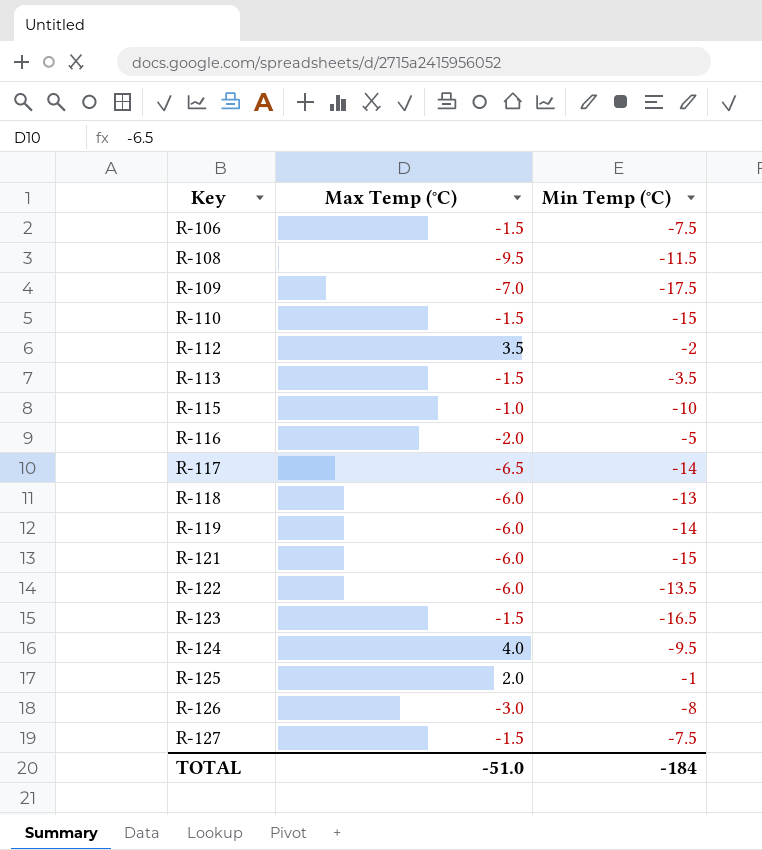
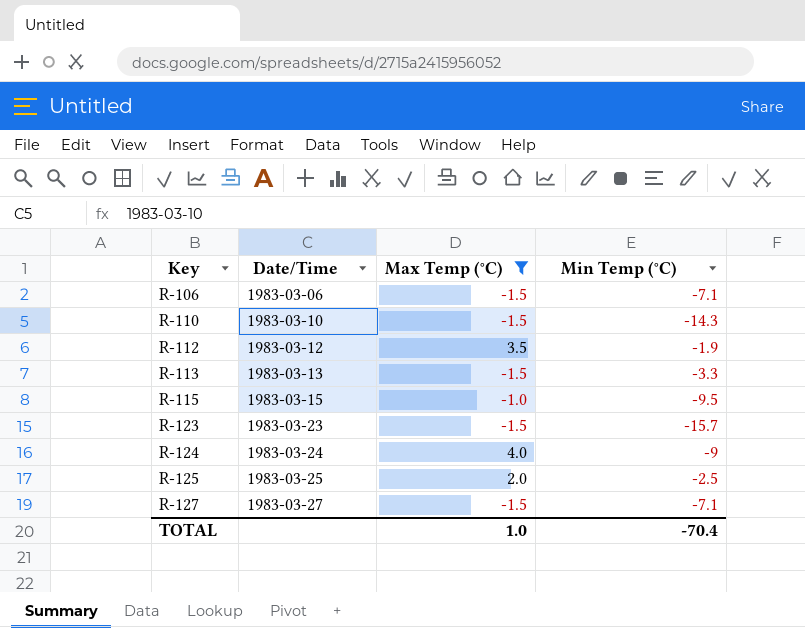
filter: none -> Max Temp (°C) >= -1.5
column Date/Time | position: none -> 2
R-106 | Min Temp (°C): -7.5 -> -7.1
R-110 | Min Temp (°C): -15 -> -14.3
R-112 | Min Temp (°C): -2 -> -1.9
R-113 | Min Temp (°C): -3.5 -> -3.3
R-115 | Min Temp (°C): -10 -> -9.5
R-123 | Min Temp (°C): -16.5 -> -15.7
R-124 | Min Temp (°C): -9.5 -> -9
R-125 | Min Temp (°C): -1 -> -2.5
R-127 | Min Temp (°C): -7.5 -> -7.1
TOTAL | Max Temp (°C): -51.0 -> 1.0
TOTAL | Min Temp (°C): -184 -> -70.4

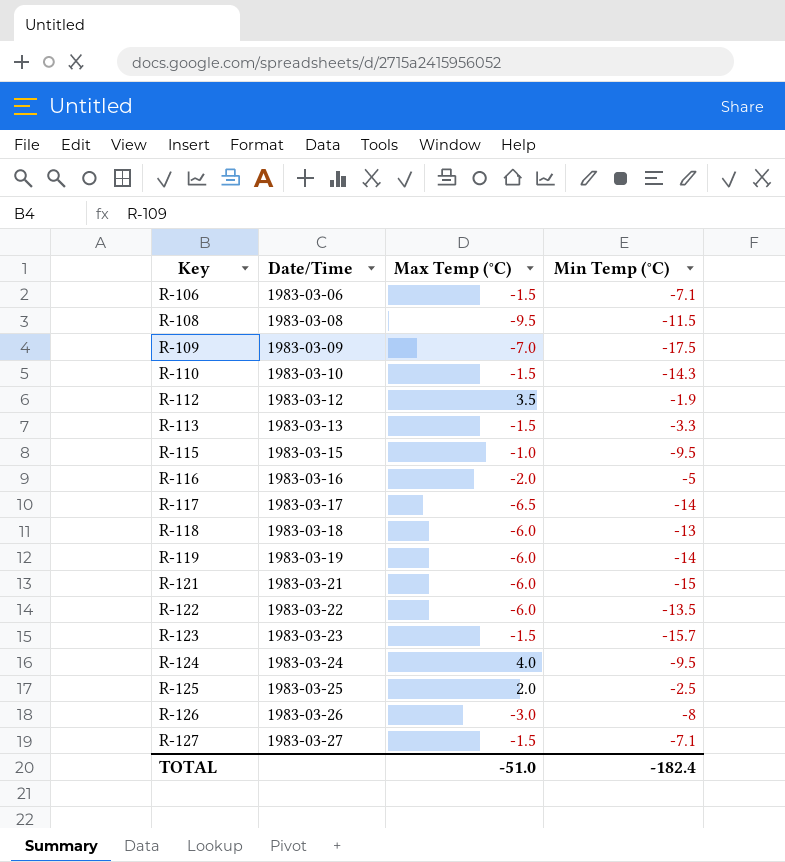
filter: Max Temp (°C) >= -1.5 -> none
R-124 | Min Temp (°C): -9 -> -9.5
TOTAL | Max Temp (°C): 1.0 -> -51.0
TOTAL | Min Temp (°C): -70.4 -> -182.4

